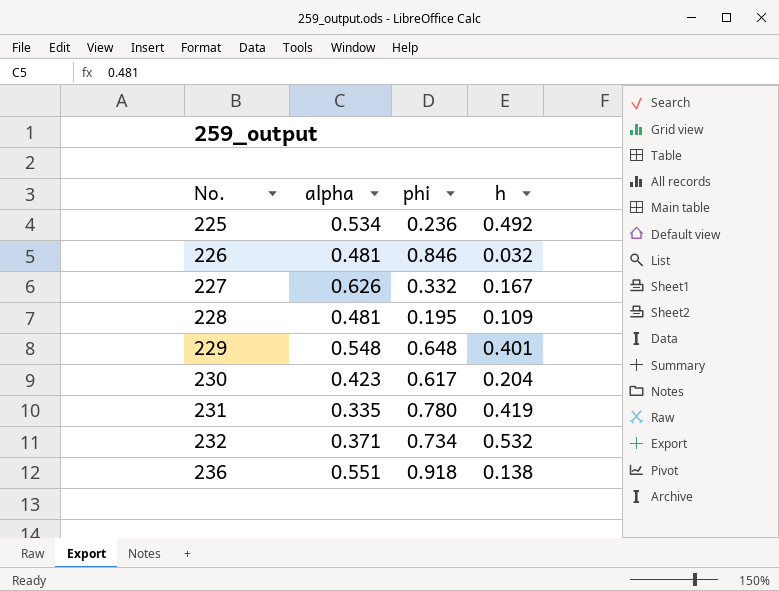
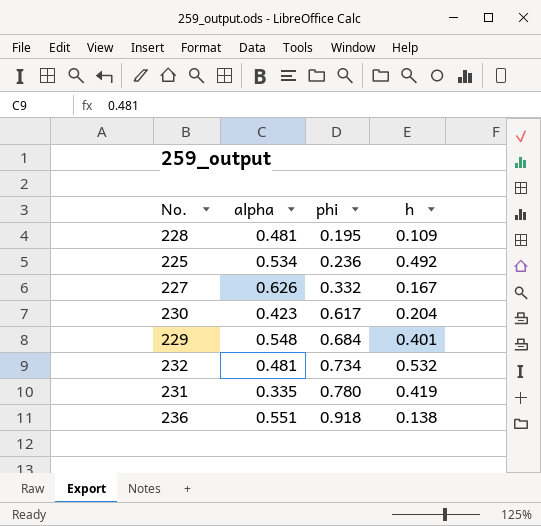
row order: No. ascending -> phi ascending
row 226: 0.481 | 0.846 | 0.032 -> none
229 | phi: 0.648 -> 0.684
232 | alpha: 0.371 -> 0.481

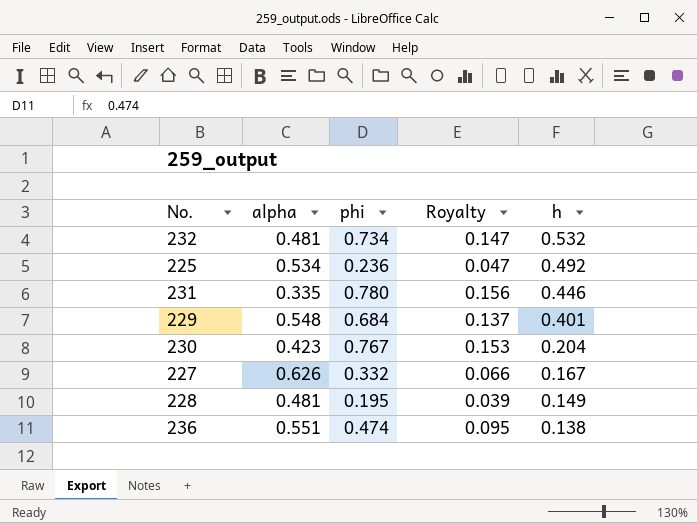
row order: phi ascending -> h descending
column Royalty | formula: none -> [phi] * 0.2
231 | h: 0.419 -> 0.446
230 | phi: 0.617 -> 0.767
228 | h: 0.109 -> 0.149
236 | phi: 0.918 -> 0.474

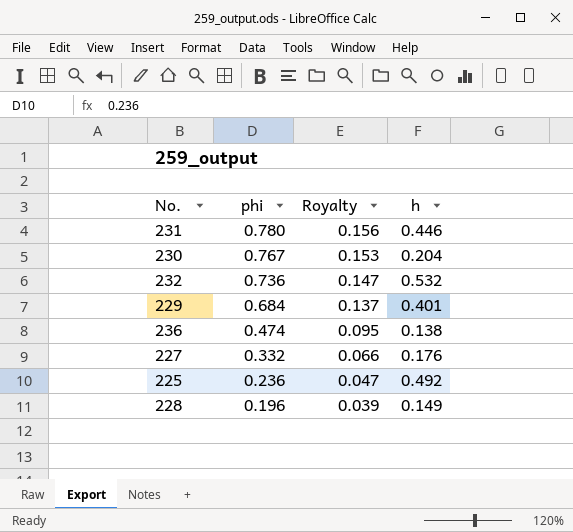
row order: h descending -> phi descending
column alpha | position: 2 -> none
232 | phi: 0.734 -> 0.736
227 | h: 0.167 -> 0.176
228 | phi: 0.195 -> 0.196

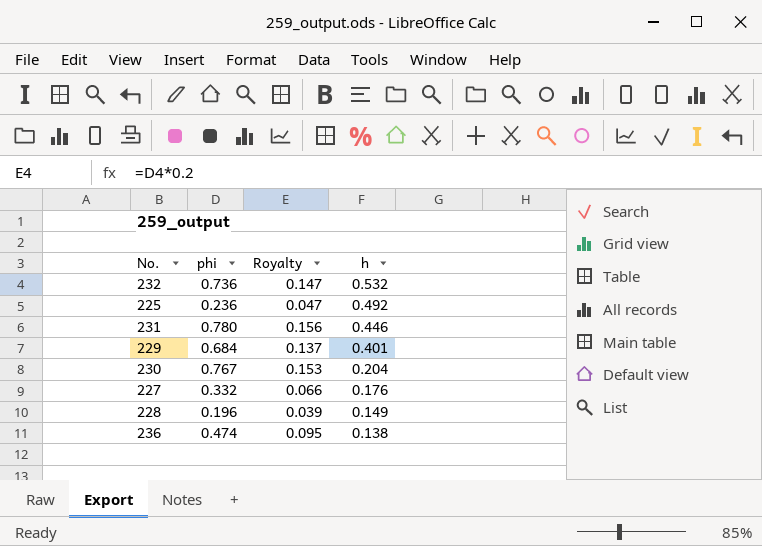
row order: phi descending -> h descending

